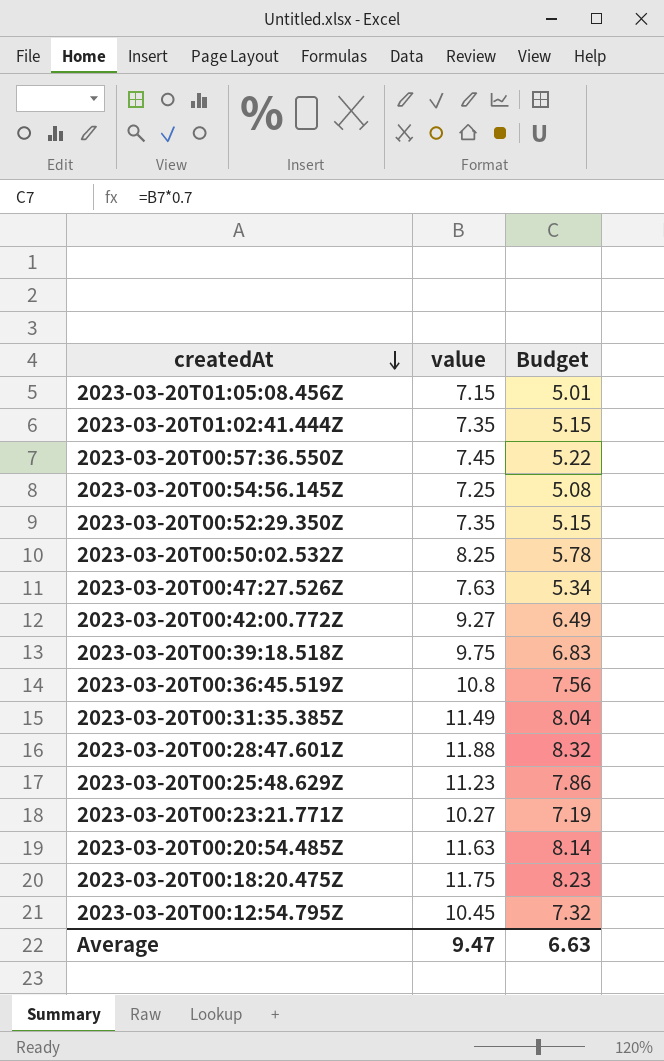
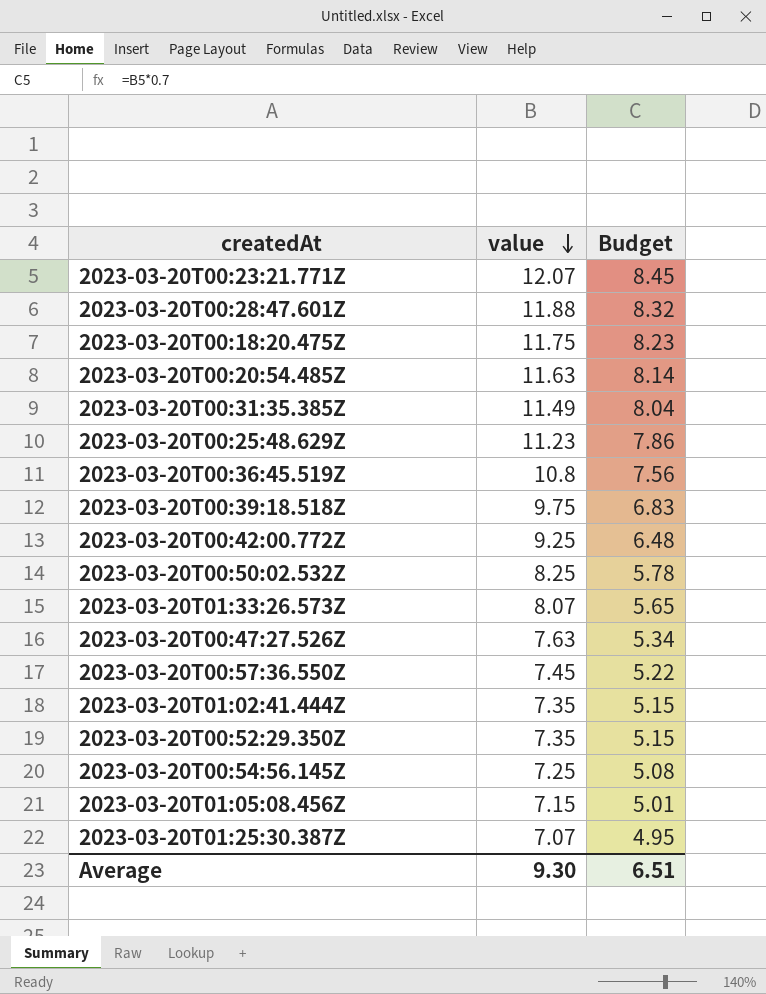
row order: createdAt descending -> value descending
row 2023-03-20T00:12:54.795Z: 10.45 | 7.32 -> none
2023-03-20T00:23:21.771Z | value: 10.27 -> 12.07
2023-03-20T00:23:21.771Z | Budget: 7.19 -> 8.45
2023-03-20T00:42:00.772Z | value: 9.27 -> 9.25
2023-03-20T00:42:00.772Z | Budget: 6.49 -> 6.48
row 2023-03-20T01:33:26.573Z: none -> 8.07 | 5.65
row 2023-03-20T01:25:30.387Z: none -> 7.07 | 4.95
Average | value: 9.47 -> 9.30
Average | Budget: 6.63 -> 6.51

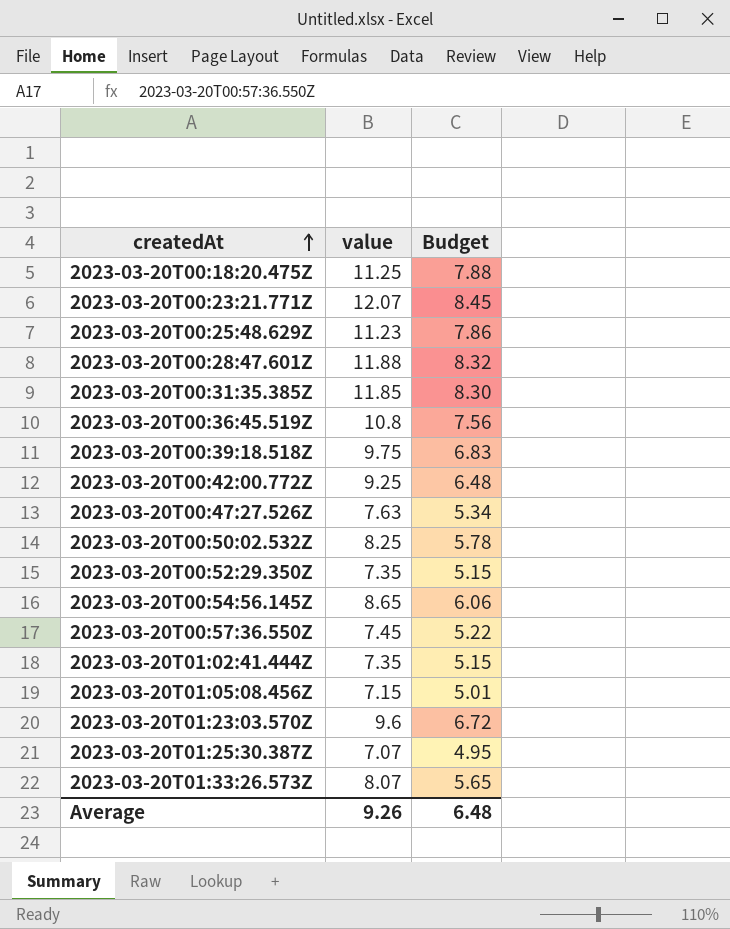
row order: value descending -> createdAt ascending
row 2023-03-20T00:20:54.485Z: 11.63 | 8.14 -> none
2023-03-20T00:18:20.475Z | value: 11.75 -> 11.25
2023-03-20T00:18:20.475Z | Budget: 8.23 -> 7.88
2023-03-20T00:31:35.385Z | value: 11.49 -> 11.85
2023-03-20T00:31:35.385Z | Budget: 8.04 -> 8.30
2023-03-20T00:54:56.145Z | value: 7.25 -> 8.65
2023-03-20T00:54:56.145Z | Budget: 5.08 -> 6.06
row 2023-03-20T01:23:03.570Z: none -> 9.6 | 6.72
Average | value: 9.30 -> 9.26
Average | Budget: 6.51 -> 6.48

